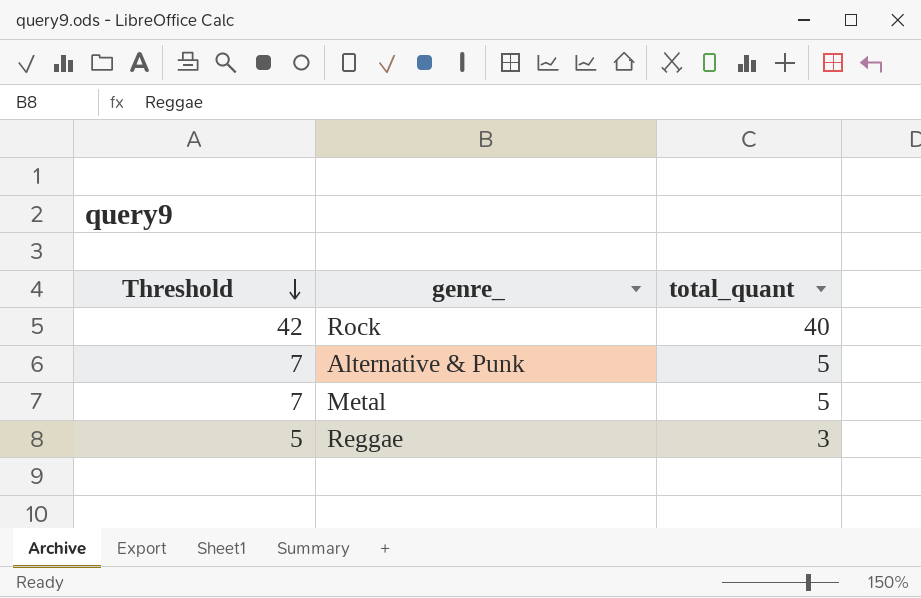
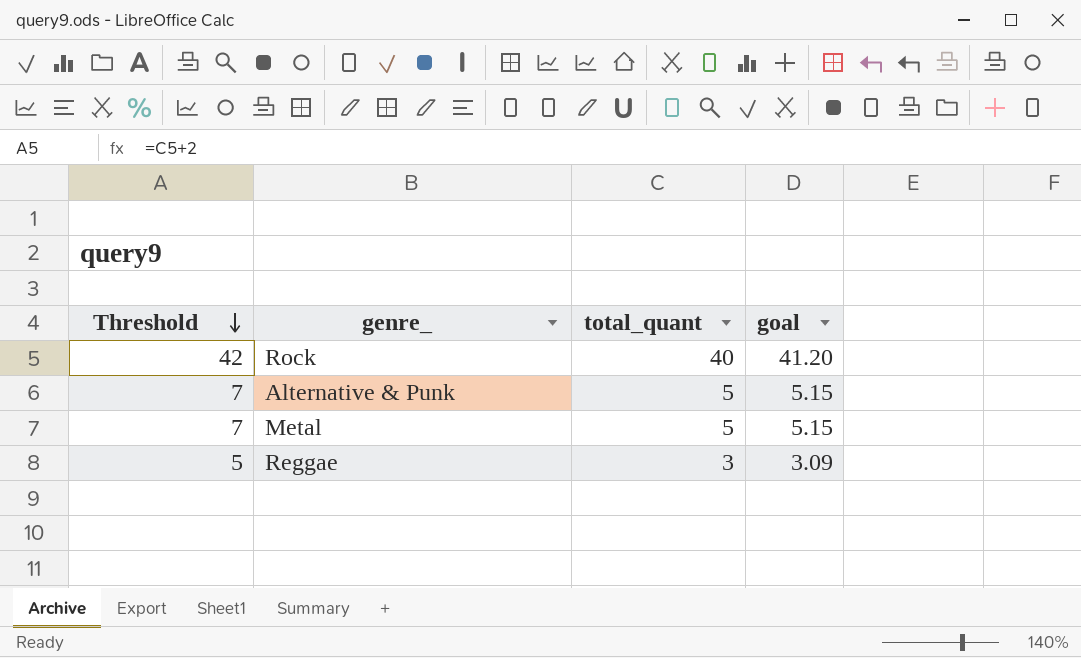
column goal | formula: none -> [total_quant] * 1.03

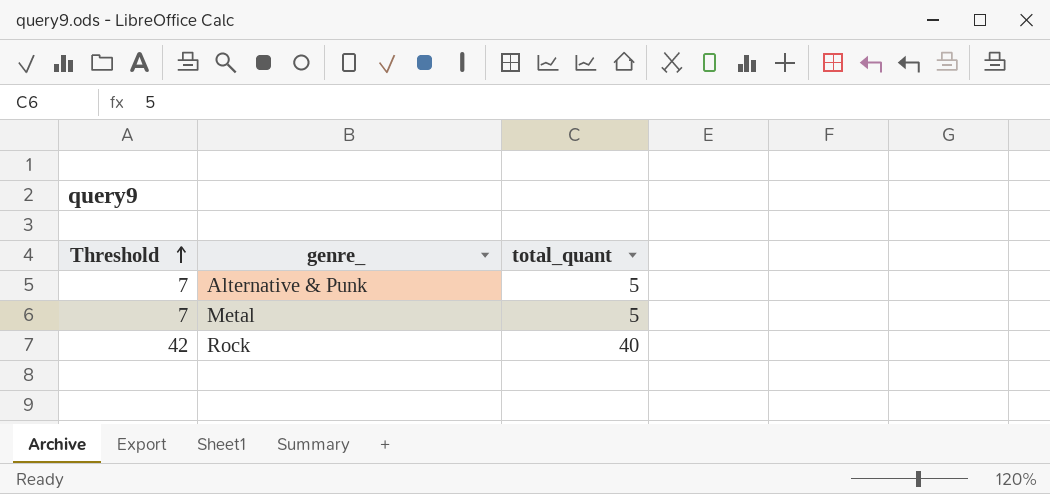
row order: Threshold descending -> Threshold ascending
column goal | formula: [total_quant] * 1.03 -> none
row Reggae: 5 | 3 | 3.09 -> none

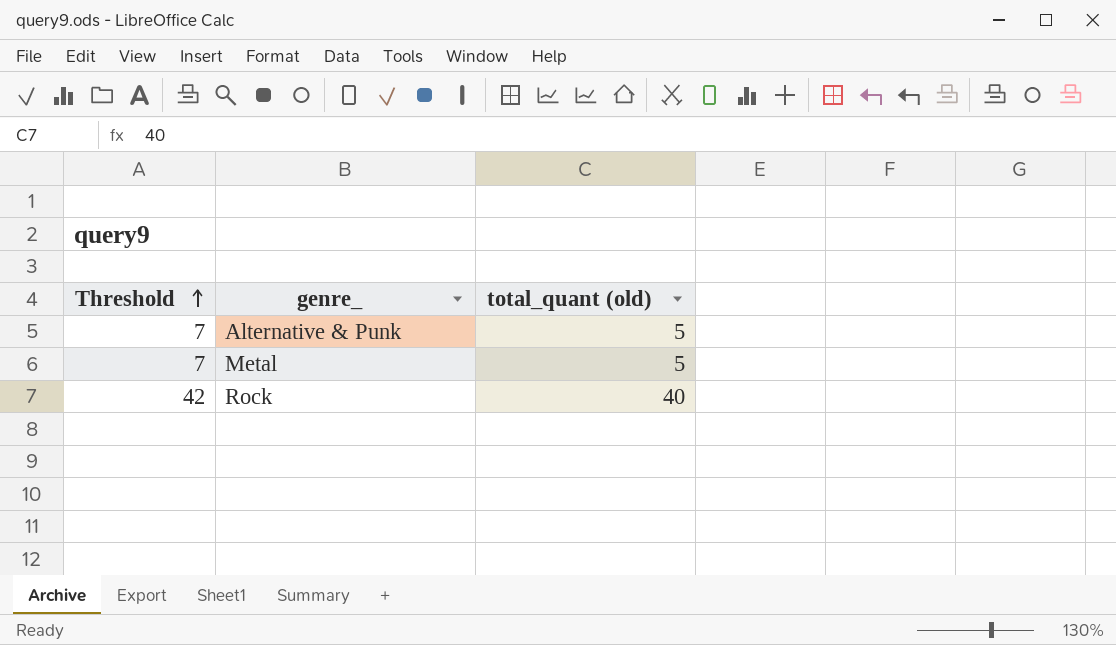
column name: total_quant -> total_quant (old)

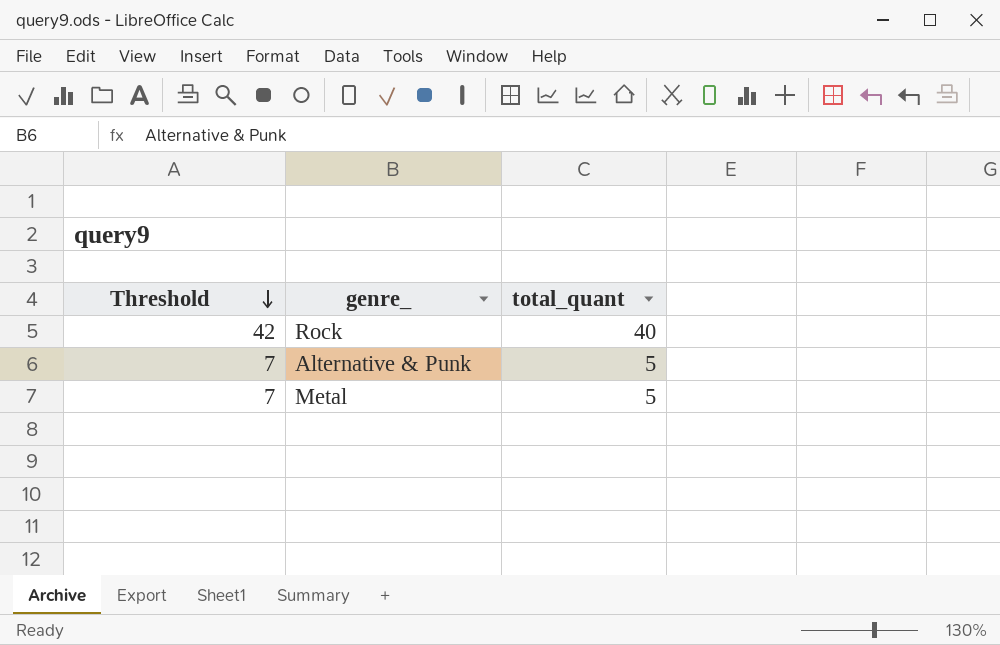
row order: Threshold ascending -> Threshold descending
column name: total_quant (old) -> total_quant

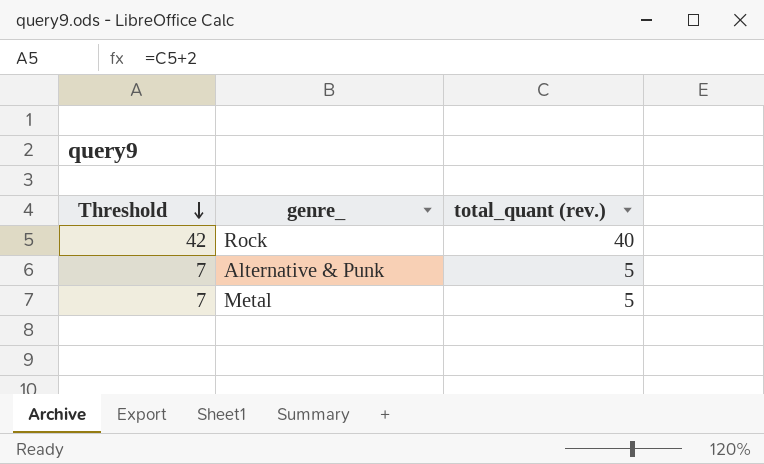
column name: total_quant -> total_quant (rev.)

